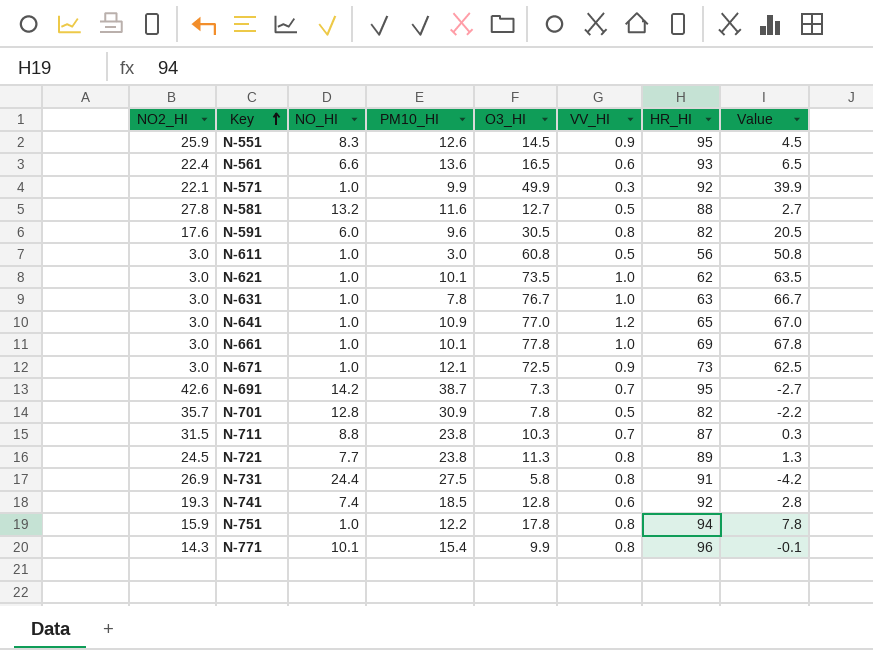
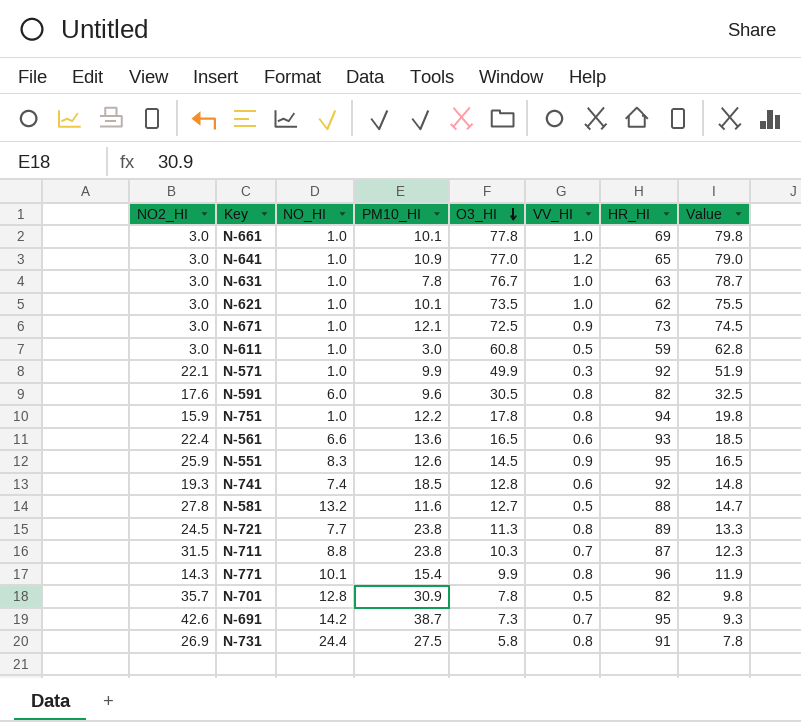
row order: Key ascending -> O3_HI descending
column Value | formula: [O3_HI] - 10 -> [O3_HI] + 2
N-611 | HR_HI: 56 -> 59

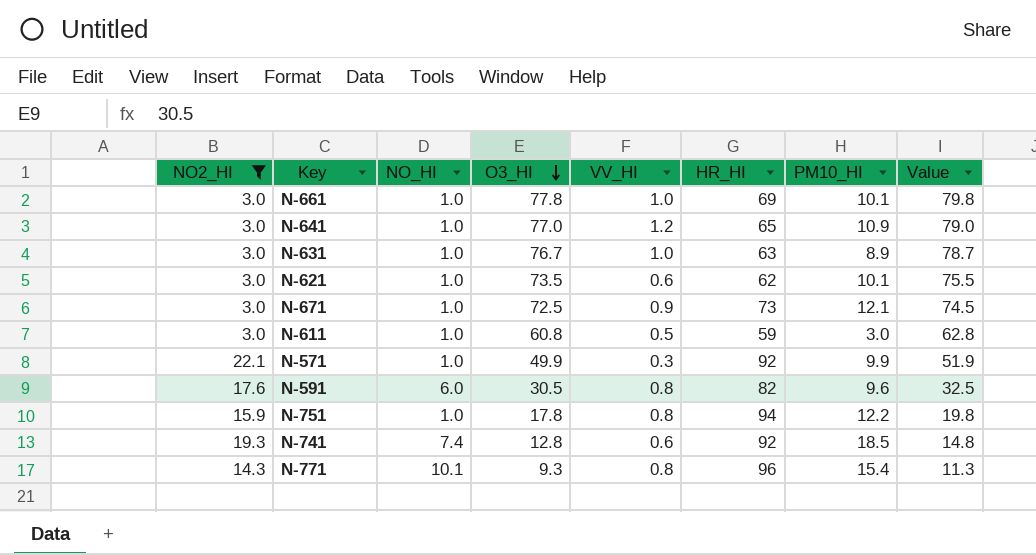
filter: none -> NO2_HI <= 22.1
column PM10_HI | position: 4 -> 7
N-631 | PM10_HI: 7.8 -> 8.9
N-621 | VV_HI: 1.0 -> 0.6
N-771 | O3_HI: 9.9 -> 9.3
N-771 | Value: 11.9 -> 11.3

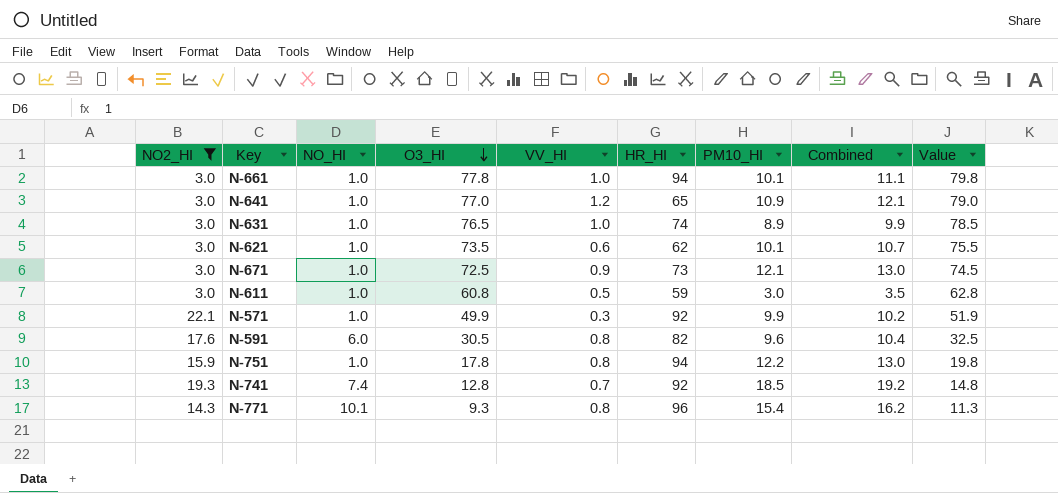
column Combined | formula: none -> [VV_HI] + [PM10_HI]
N-661 | HR_HI: 69 -> 94
N-631 | O3_HI: 76.7 -> 76.5
N-631 | HR_HI: 63 -> 74
N-631 | Value: 78.7 -> 78.5
N-741 | VV_HI: 0.6 -> 0.7

